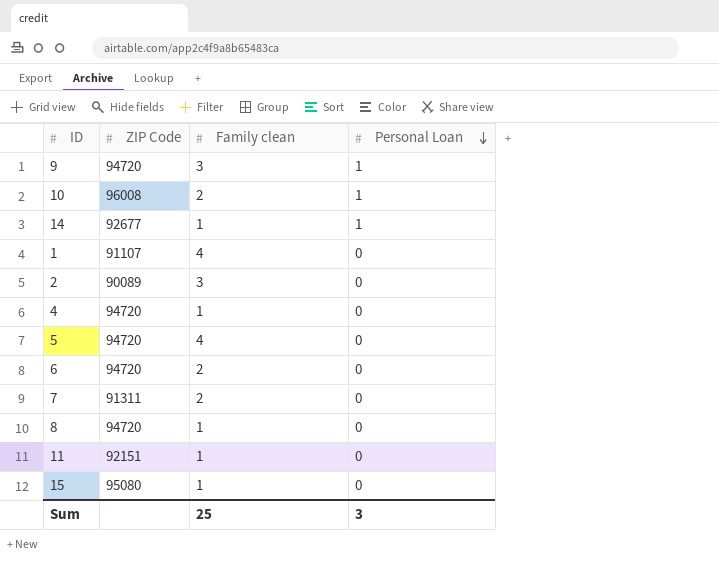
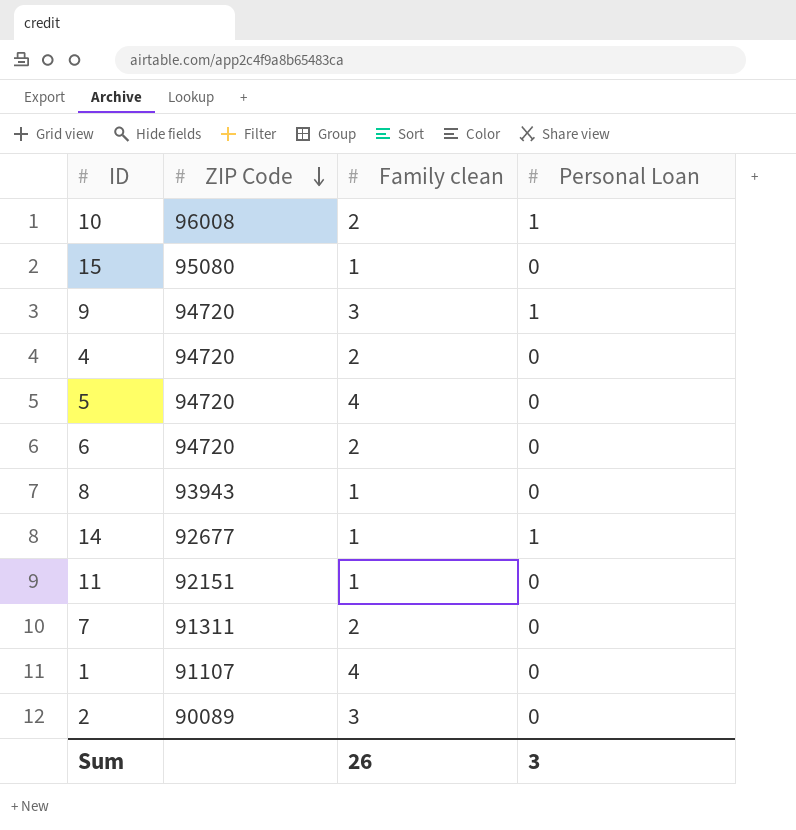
row order: Personal Loan descending -> ZIP Code descending
4 | Family clean: 1 -> 2
8 | ZIP Code: 94720 -> 93943
Sum | Family clean: 25 -> 26

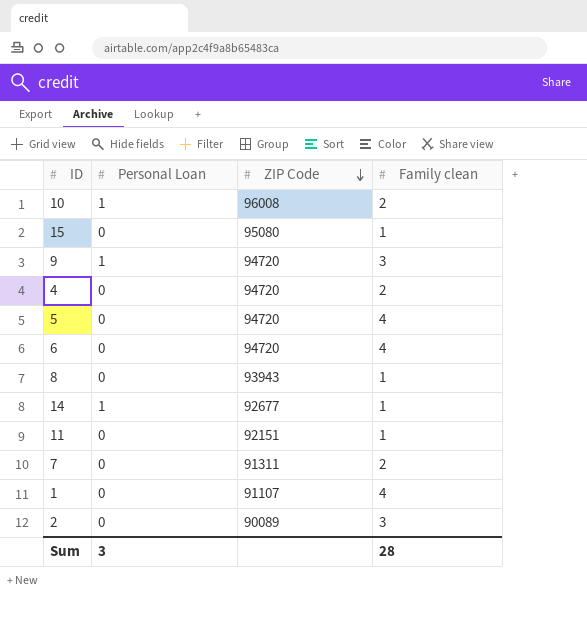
column Personal Loan | position: 4 -> 2
6 | Family clean: 2 -> 4
Sum | Family clean: 26 -> 28

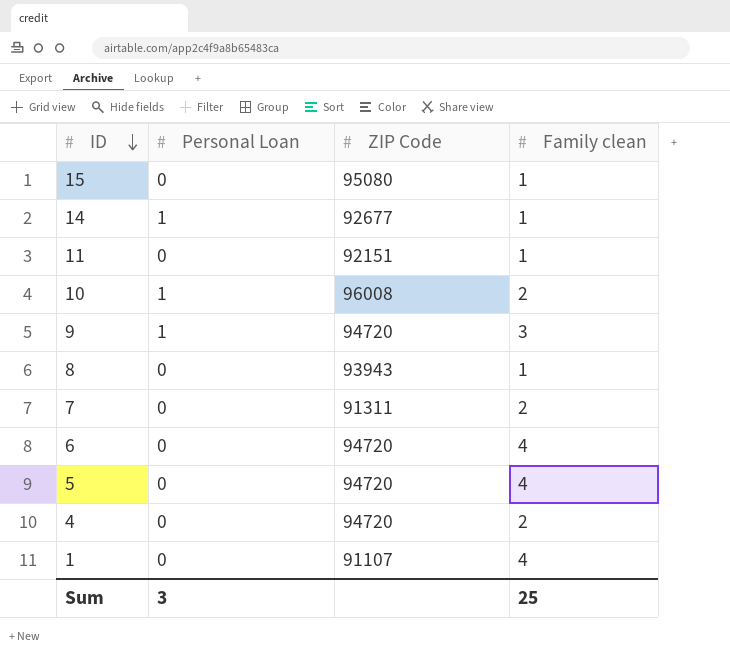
row order: ZIP Code descending -> ID descending
row 2: 0 | 90089 | 3 -> none
Sum | Family clean: 28 -> 25

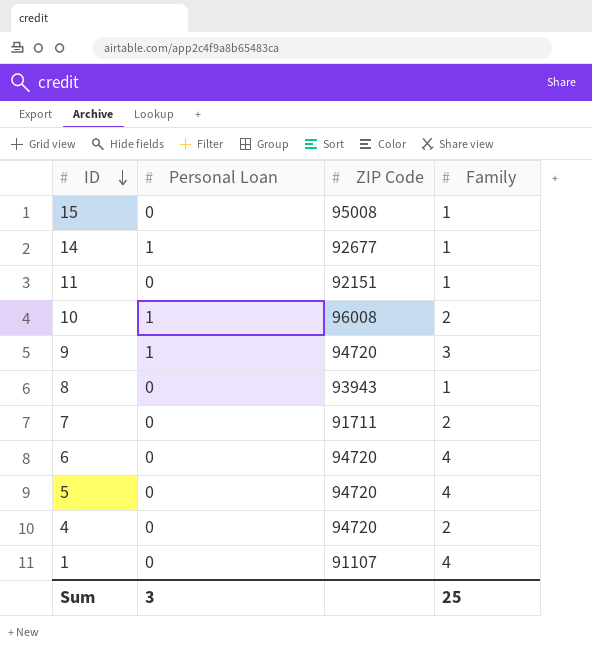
column name: Family clean -> Family
15 | ZIP Code: 95080 -> 95008
7 | ZIP Code: 91311 -> 91711

